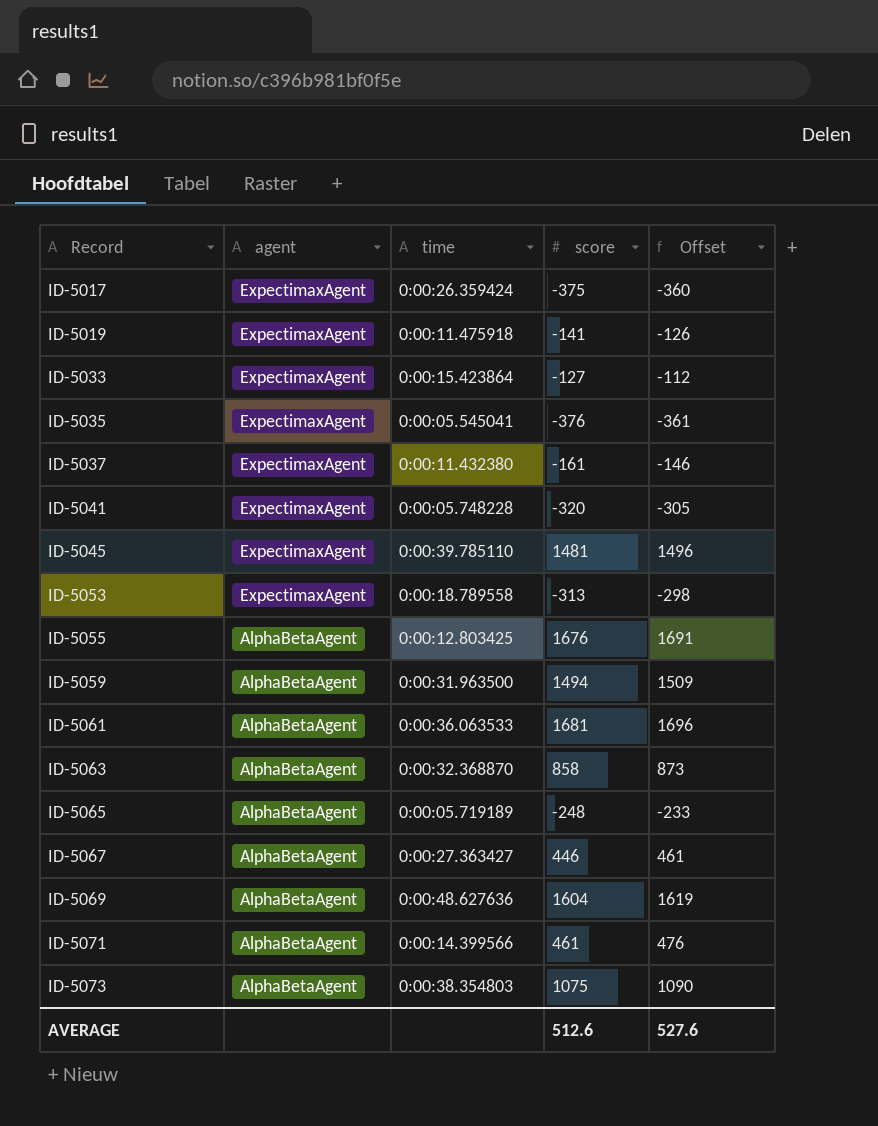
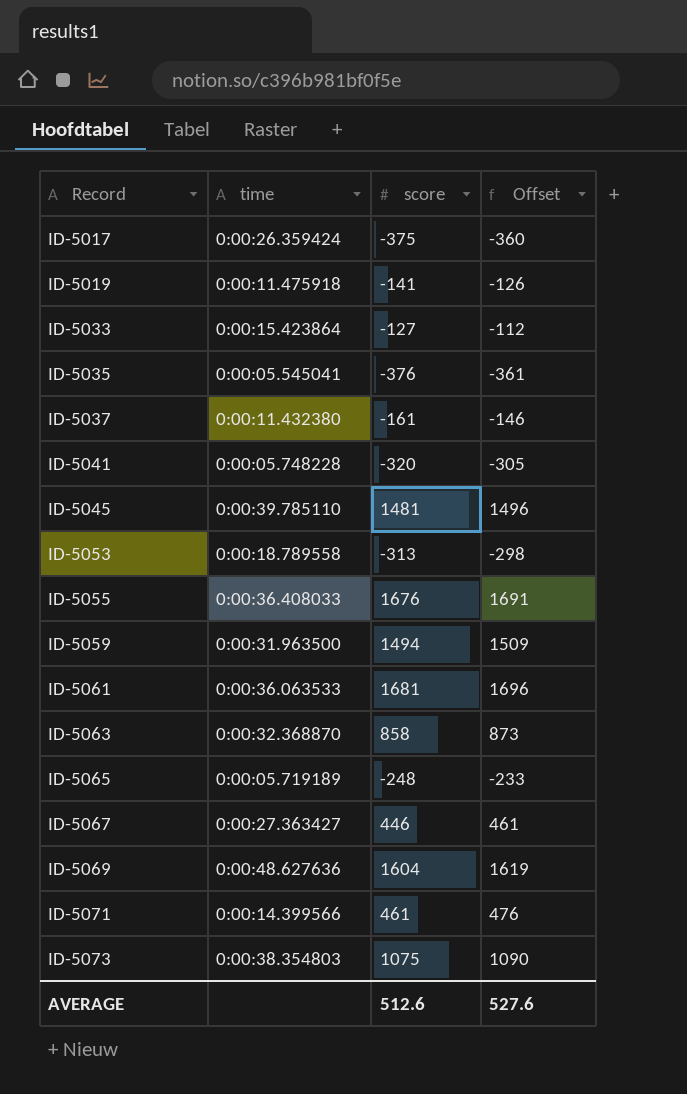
column agent | position: 2 -> none
ID-5055 | time: 0:00:12.803425 -> 0:00:36.408033

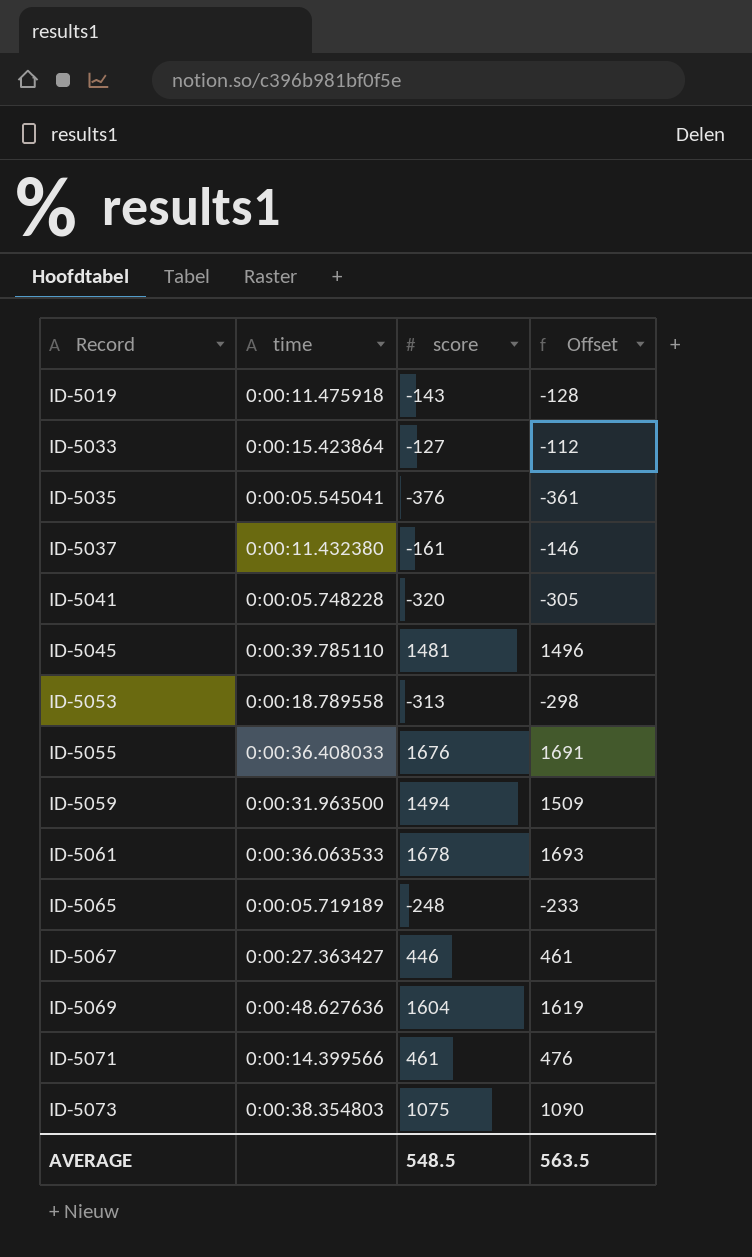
row ID-5017: 0:00:26.359424 | -375 | -360 -> none
row ID-5063: 0:00:32.368870 | 858 | 873 -> none
ID-5019 | score: -141 -> -143
ID-5019 | Offset: -126 -> -128
ID-5061 | score: 1681 -> 1678
ID-5061 | Offset: 1696 -> 1693
AVERAGE | score: 512.6 -> 548.5
AVERAGE | Offset: 527.6 -> 563.5

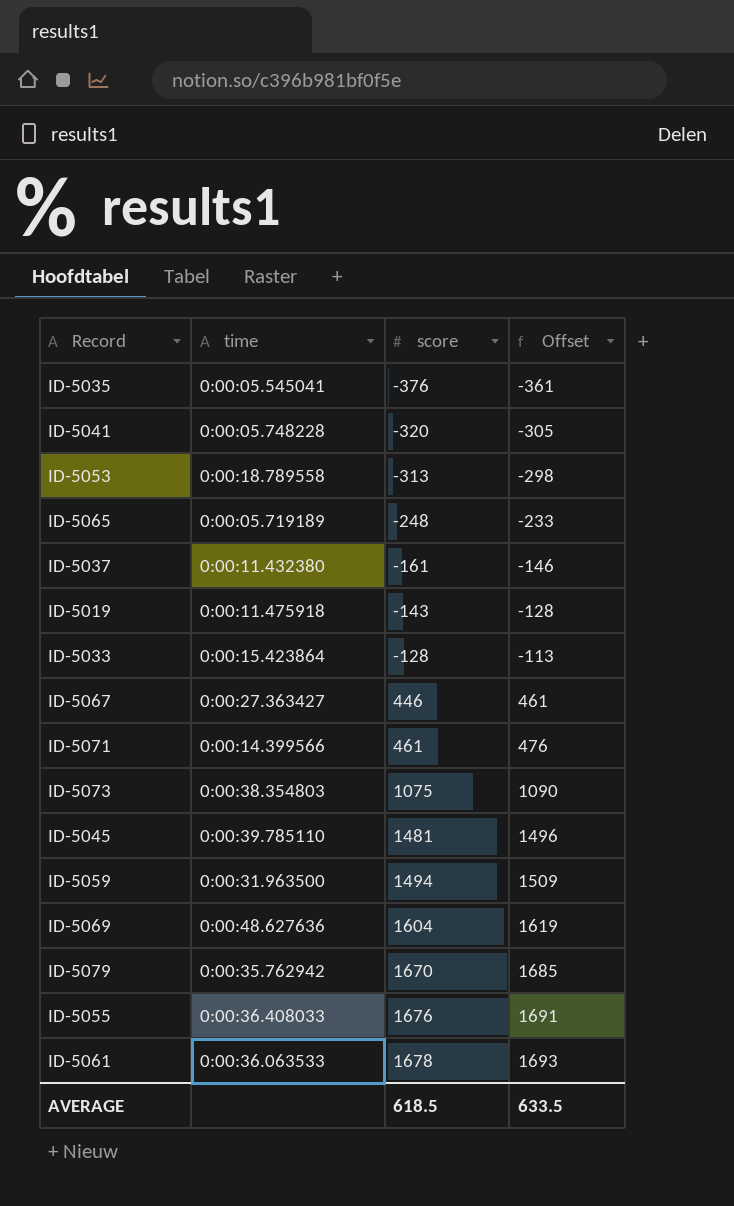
row order: Record ascending -> score ascending
ID-5033 | score: -127 -> -128
ID-5033 | Offset: -112 -> -113
row ID-5079: none -> 0:00:35.762942 | 1670 | 1685
AVERAGE | score: 548.5 -> 618.5
AVERAGE | Offset: 563.5 -> 633.5

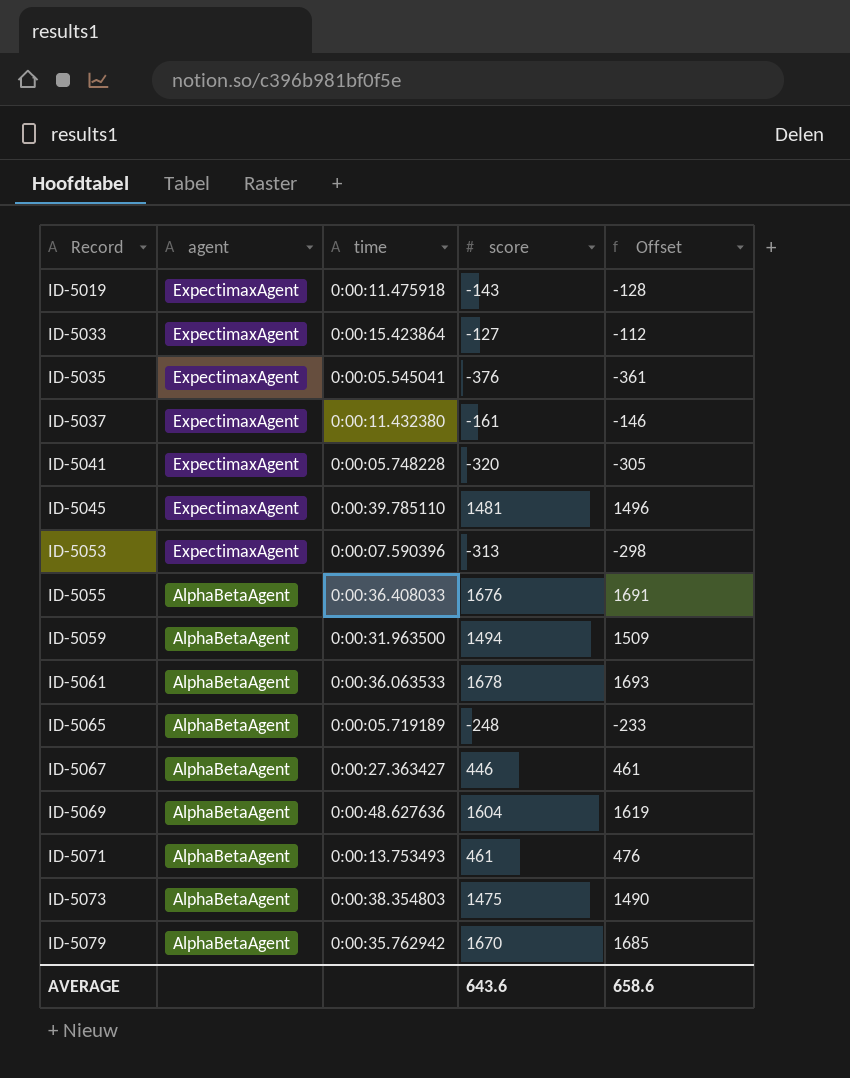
row order: score ascending -> Record ascending
column agent | position: none -> 2
ID-5033 | score: -128 -> -127
ID-5033 | Offset: -113 -> -112
ID-5053 | time: 0:00:18.789558 -> 0:00:07.590396
ID-5071 | time: 0:00:14.399566 -> 0:00:13.753493
ID-5073 | score: 1075 -> 1475
ID-5073 | Offset: 1090 -> 1490
AVERAGE | score: 618.5 -> 643.6
AVERAGE | Offset: 633.5 -> 658.6

